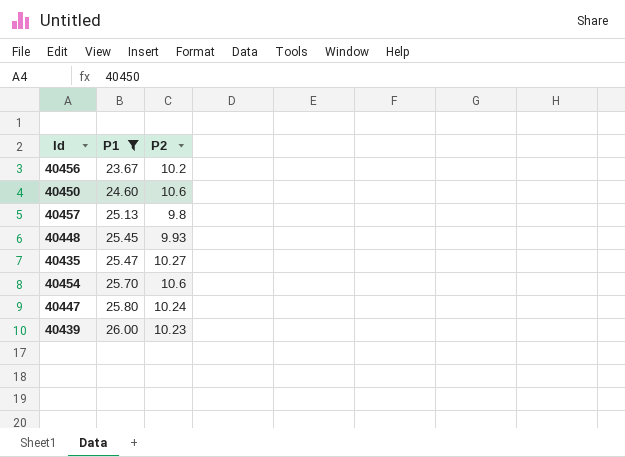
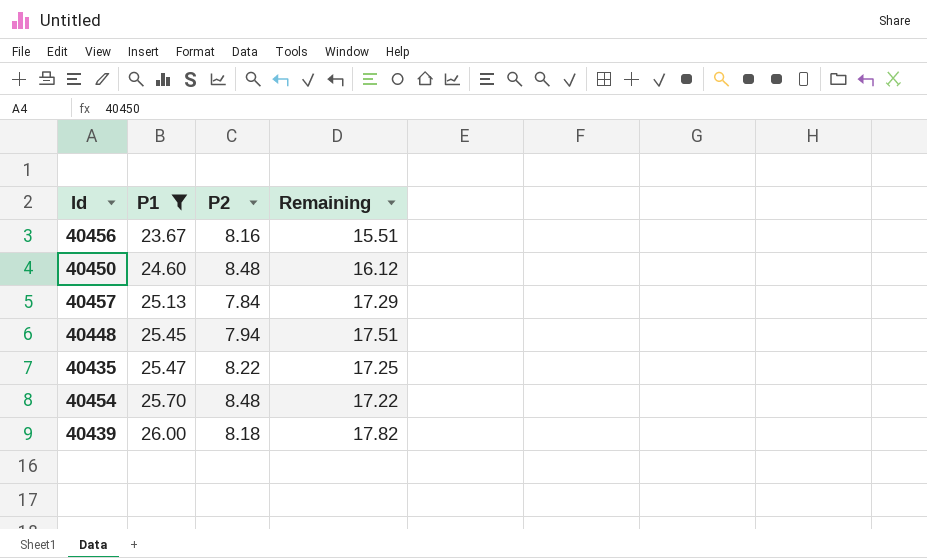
column Remaining | formula: none -> [P1] - [P2]
row 40447: 25.80 | 10.24 -> none
40456 | P2: 10.2 -> 8.16
40450 | P2: 10.6 -> 8.48
40457 | P2: 9.8 -> 7.84
40448 | P2: 9.93 -> 7.94
40435 | P2: 10.27 -> 8.22
40454 | P2: 10.6 -> 8.48
40439 | P2: 10.23 -> 8.18

